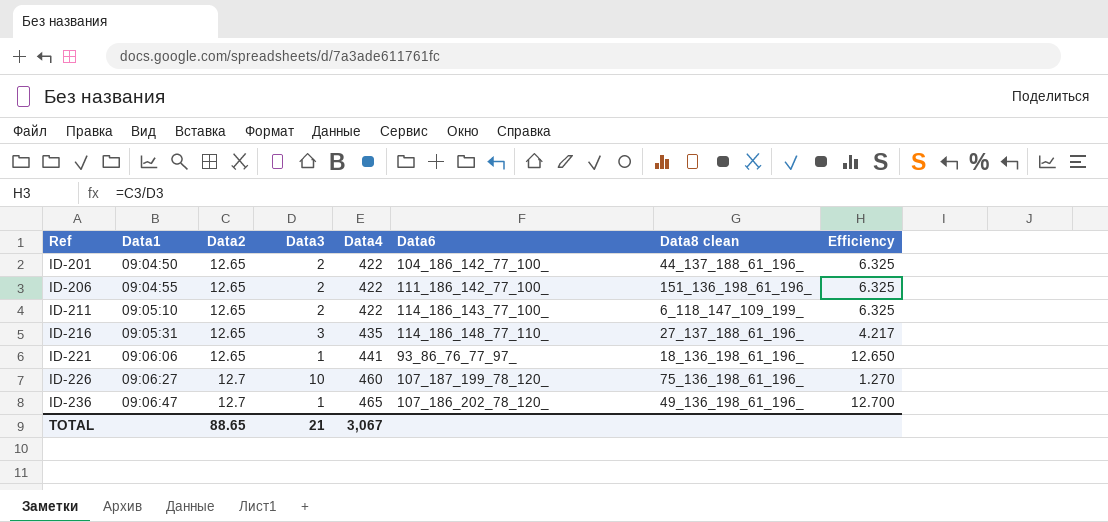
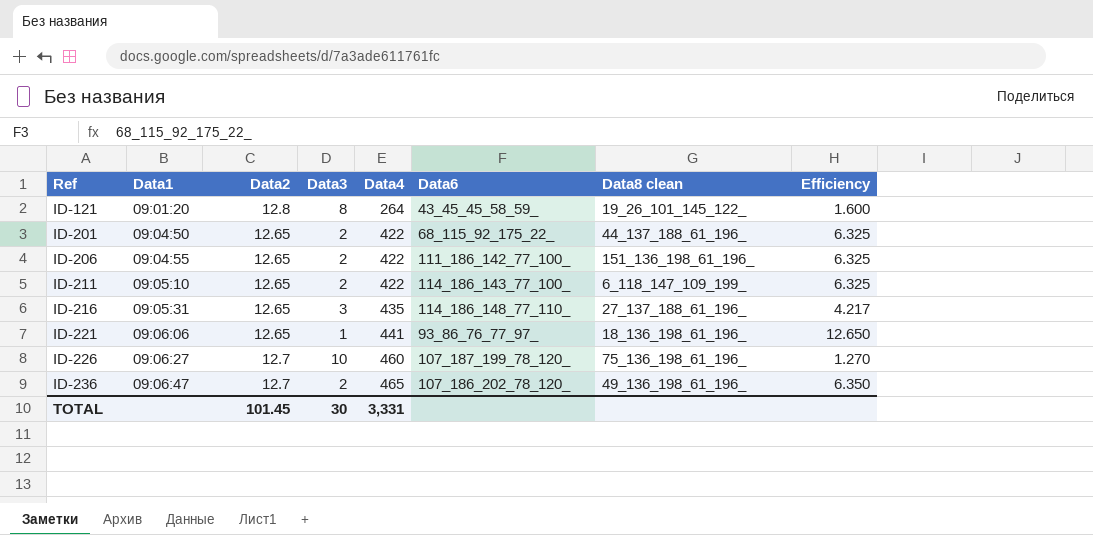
row ID-121: none -> 09:01:20 | 12.8 | 8 | 264 | 43_45_45_58_59_ | 19_26_101_145_122_ | 1.600
ID-201 | Data6: 104_186_142_77_100_ -> 68_115_92_175_22_
ID-236 | Data3: 1 -> 2
ID-236 | Efficiency: 12.700 -> 6.350
TOTAL | Data2: 88.65 -> 101.45
TOTAL | Data3: 21 -> 30
TOTAL | Data4: 3,067 -> 3,331

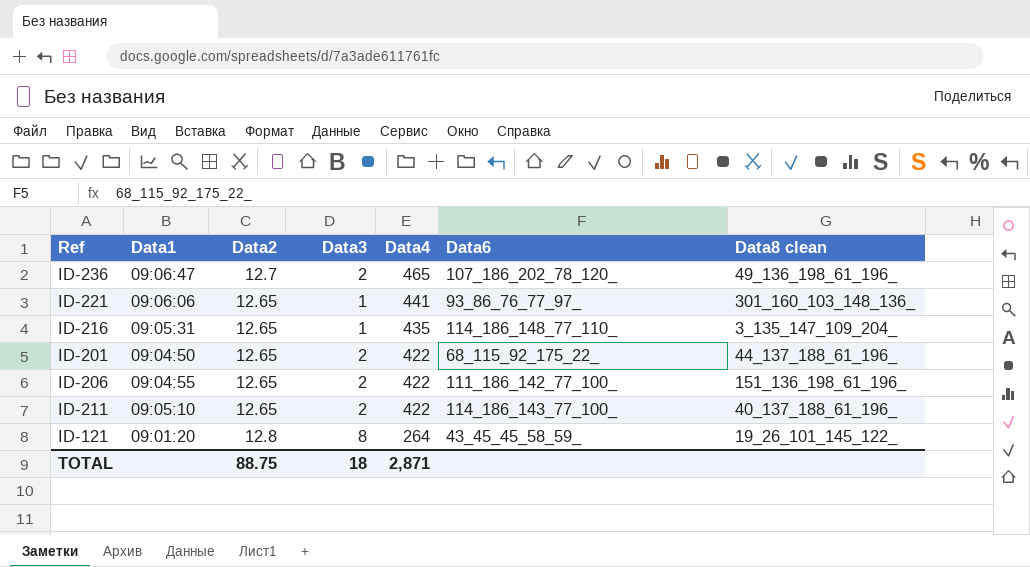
row order: Ref ascending -> Data4 descending
column Efficiency | formula: [Data2] / [Data3] -> none
row ID-226: 09:06:27 | 12.7 | 10 | 460 | 107_187_199_78_120_ | 75_136_198_61_196_ | 1.270 -> none
ID-221 | Data8 clean: 18_136_198_61_196_ -> 301_160_103_148_136_
ID-216 | Data3: 3 -> 1
ID-216 | Data8 clean: 27_137_188_61_196_ -> 3_135_147_109_204_
ID-211 | Data8 clean: 6_118_147_109_199_ -> 40_137_188_61_196_
TOTAL | Data2: 101.45 -> 88.75
TOTAL | Data3: 30 -> 18
TOTAL | Data4: 3,331 -> 2,871

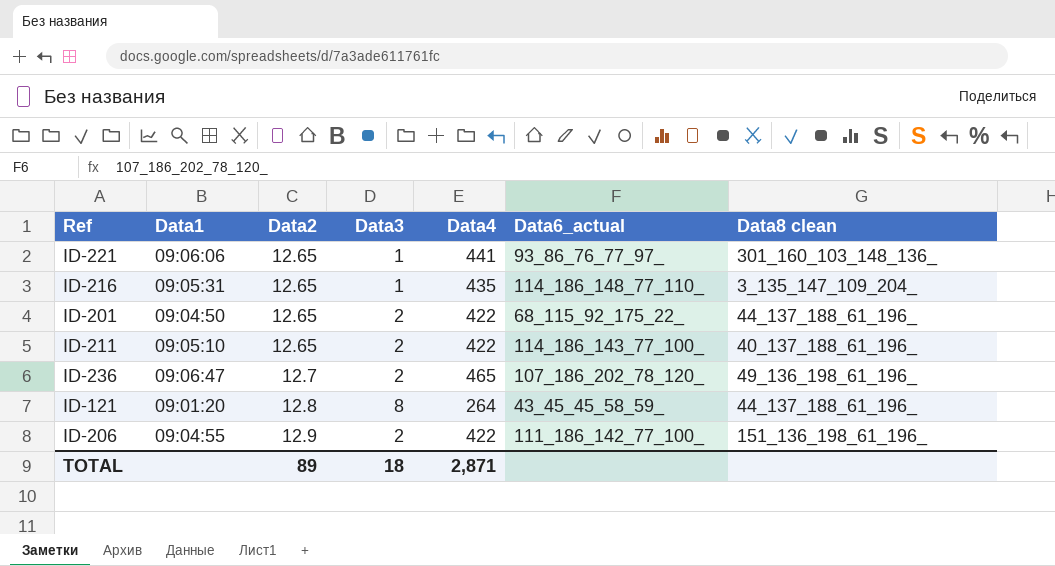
row order: Data4 descending -> Data2 ascending
column name: Data6 -> Data6_actual
ID-121 | Data8 clean: 19_26_101_145_122_ -> 44_137_188_61_196_
ID-206 | Data2: 12.65 -> 12.9
TOTAL | Data2: 88.75 -> 89

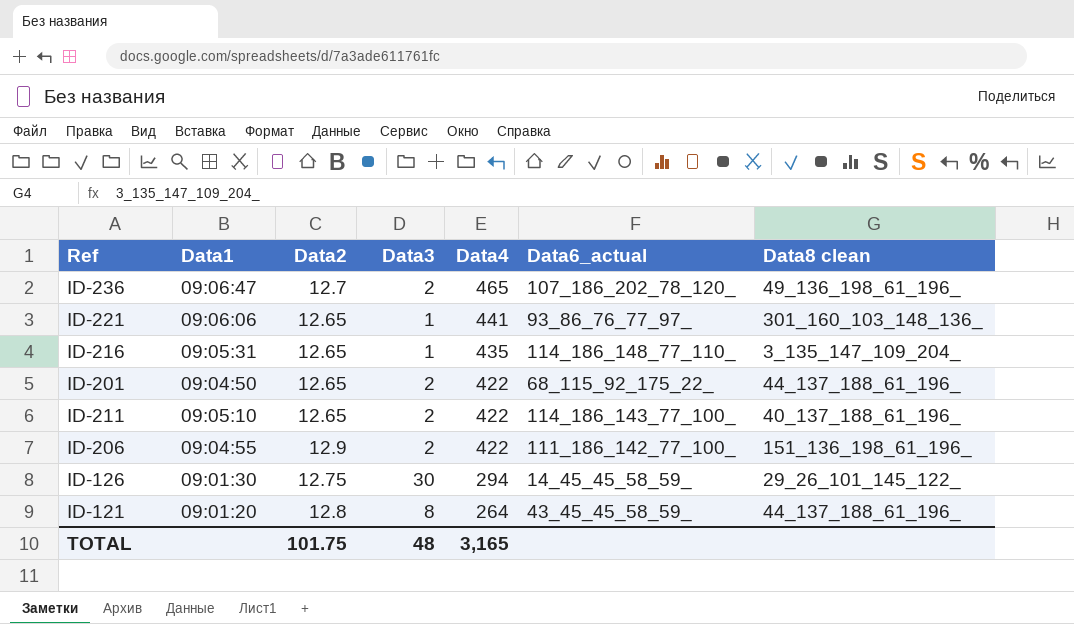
row order: Data2 ascending -> Data4 descending
row ID-126: none -> 09:01:30 | 12.75 | 30 | 294 | 14_45_45_58_59_ | 29_26_101_145_122_
TOTAL | Data2: 89 -> 101.75
TOTAL | Data3: 18 -> 48
TOTAL | Data4: 2,871 -> 3,165

